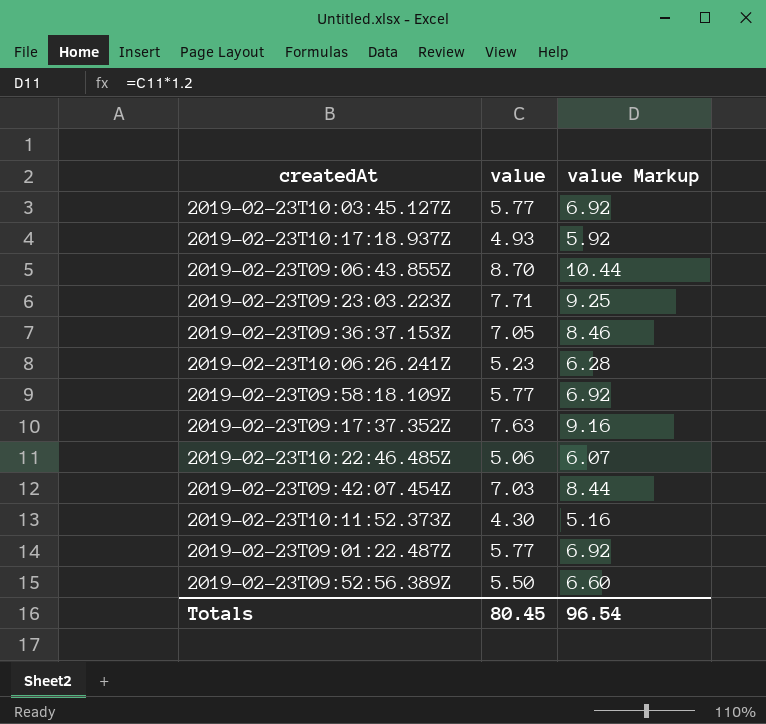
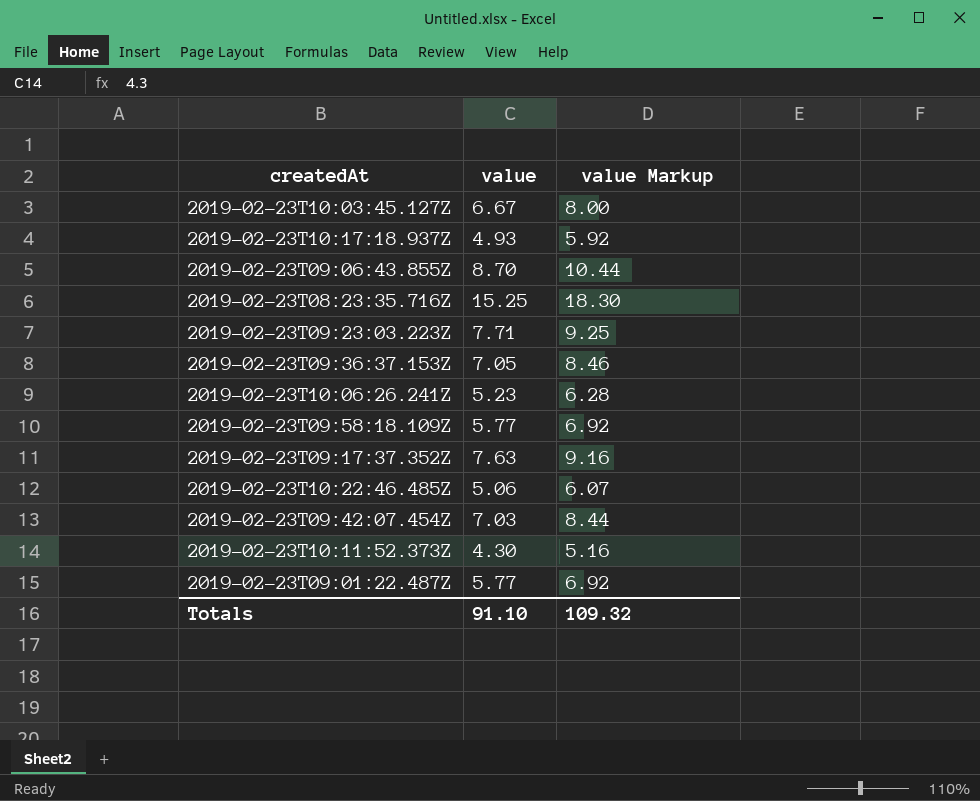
row 2019-02-23T09:52:56.389Z: 5.50 | 6.60 -> none
2019-02-23T10:03:45.127Z | value: 5.77 -> 6.67
2019-02-23T10:03:45.127Z | value Markup: 6.92 -> 8.00
row 2019-02-23T08:23:35.716Z: none -> 15.25 | 18.30
Totals | value: 80.45 -> 91.10
Totals | value Markup: 96.54 -> 109.32

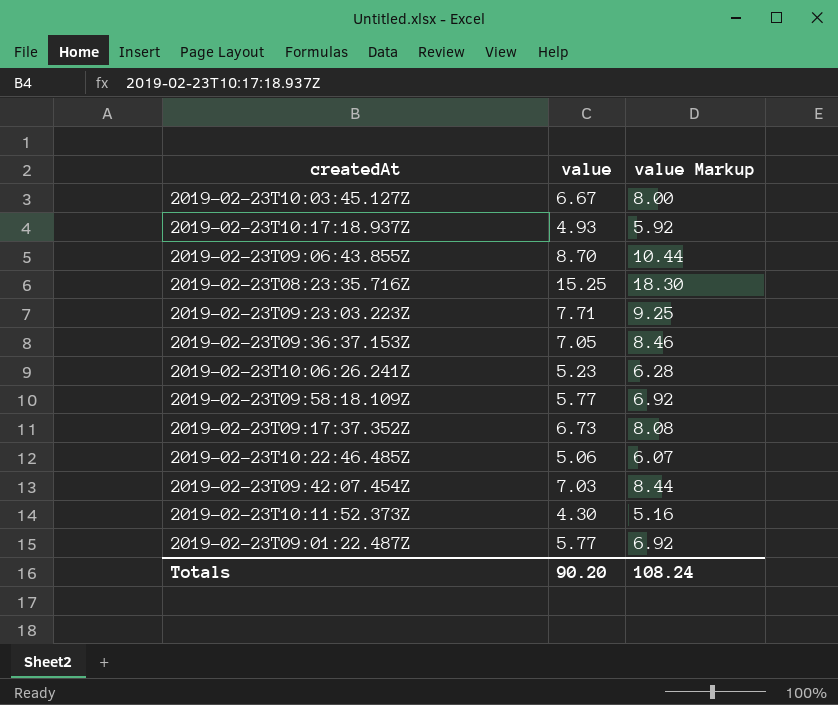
2019-02-23T09:17:37.352Z | value: 7.63 -> 6.73
2019-02-23T09:17:37.352Z | value Markup: 9.16 -> 8.08
Totals | value: 91.10 -> 90.20
Totals | value Markup: 109.32 -> 108.24

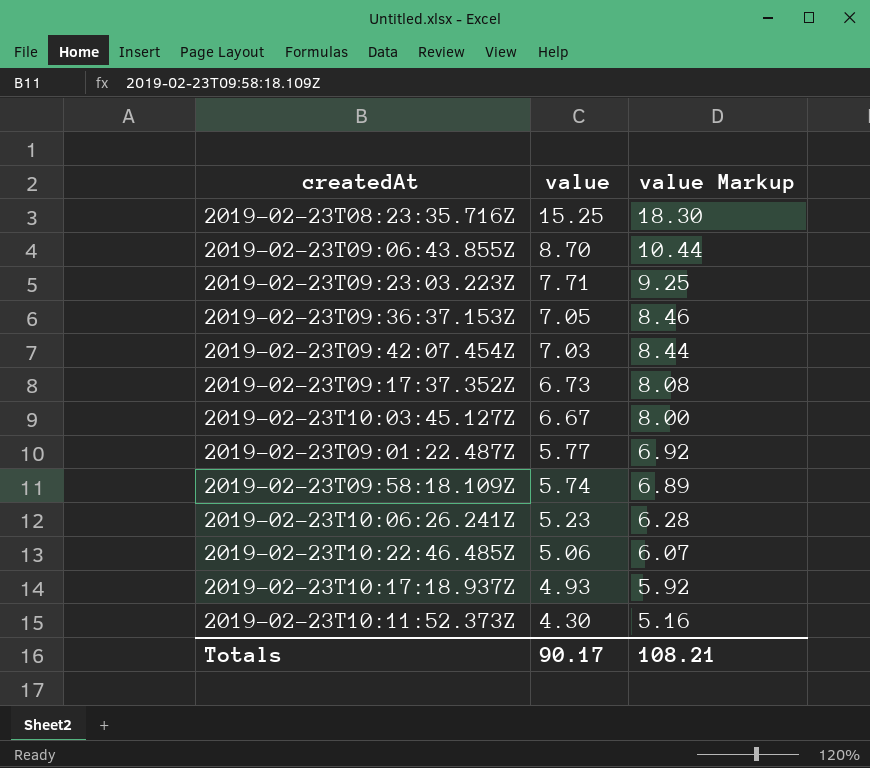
row order: none -> value descending
2019-02-23T09:58:18.109Z | value: 5.77 -> 5.74
2019-02-23T09:58:18.109Z | value Markup: 6.92 -> 6.89
Totals | value: 90.20 -> 90.17
Totals | value Markup: 108.24 -> 108.21

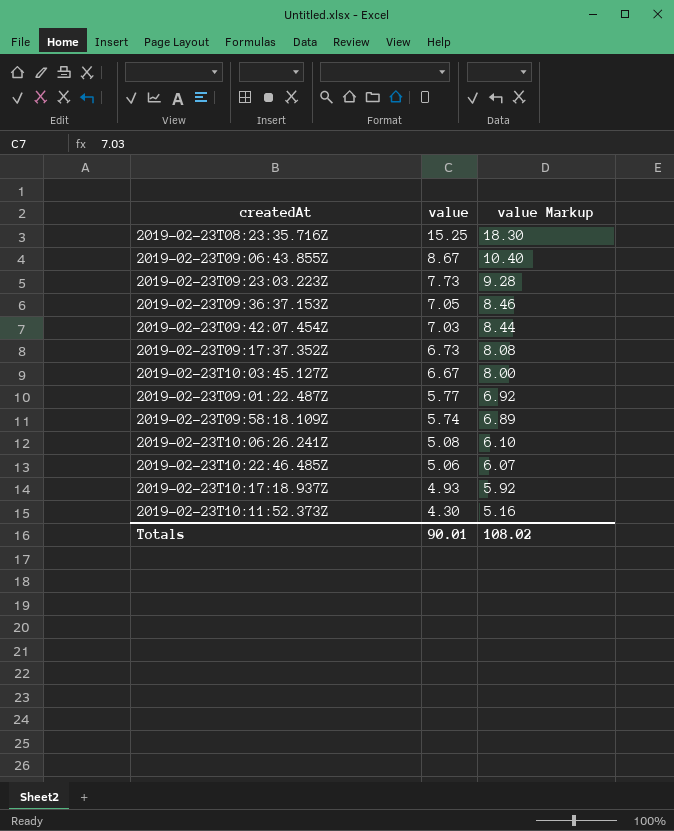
2019-02-23T09:06:43.855Z | value: 8.70 -> 8.67
2019-02-23T09:06:43.855Z | value Markup: 10.44 -> 10.40
2019-02-23T09:23:03.223Z | value: 7.71 -> 7.73
2019-02-23T09:23:03.223Z | value Markup: 9.25 -> 9.28
2019-02-23T10:06:26.241Z | value: 5.23 -> 5.08
2019-02-23T10:06:26.241Z | value Markup: 6.28 -> 6.10
Totals | value: 90.17 -> 90.01
Totals | value Markup: 108.21 -> 108.02

